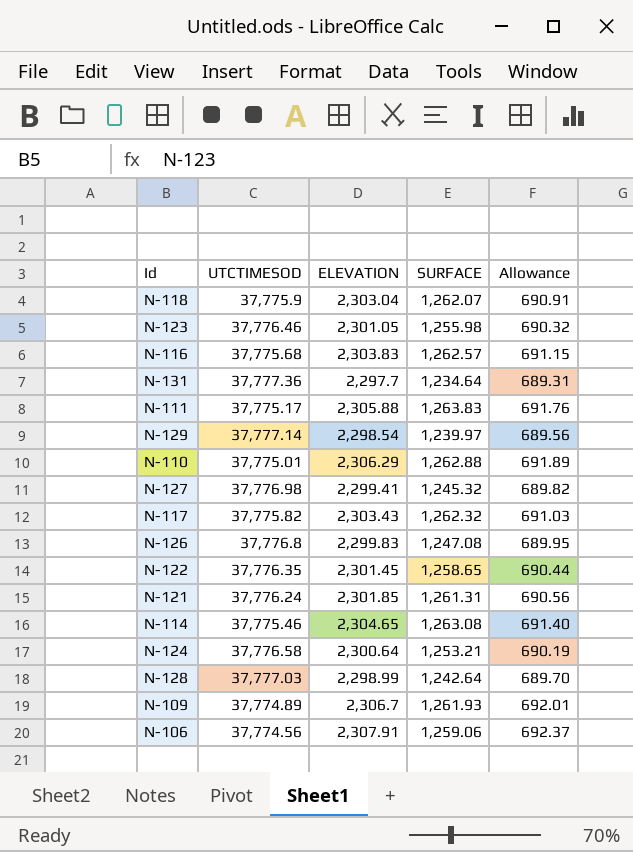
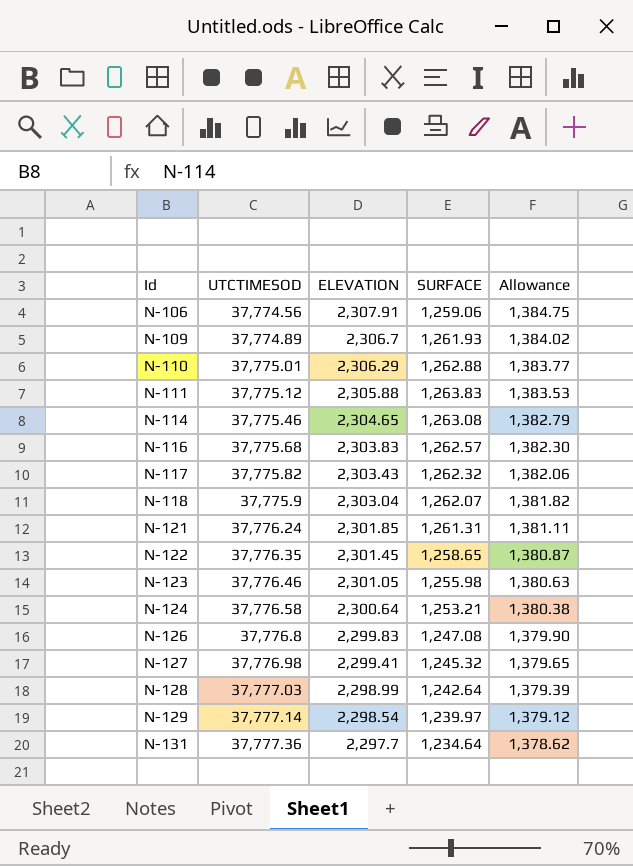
row order: none -> Id ascending
column Allowance | formula: [ELEVATION] * 0.3 -> [ELEVATION] * 0.6
N-111 | UTCTIMESOD: 37,775.17 -> 37,775.12

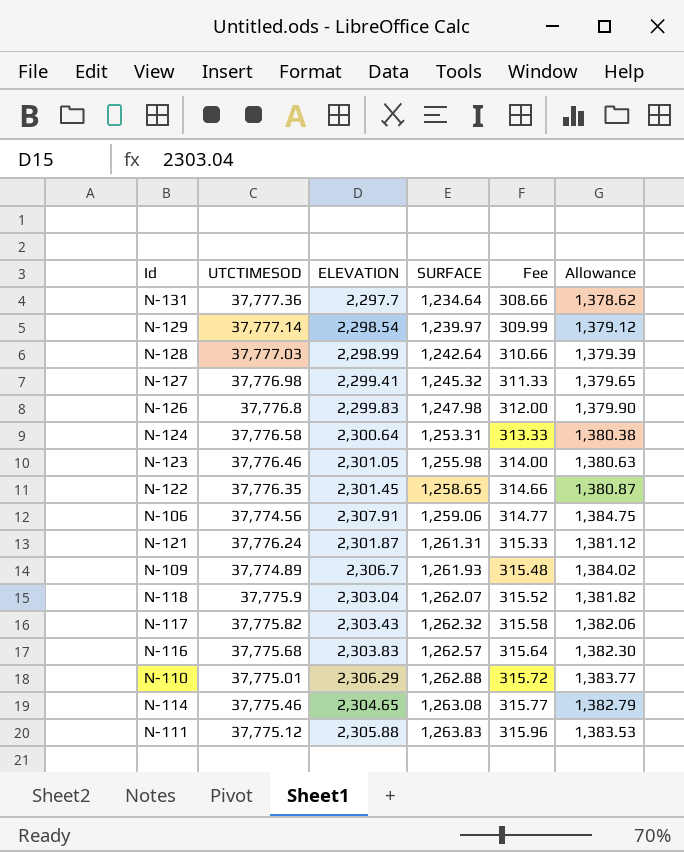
row order: Id ascending -> SURFACE ascending
column Fee | formula: none -> [SURFACE] * 0.25
N-126 | SURFACE: 1,247.08 -> 1,247.98
N-124 | SURFACE: 1,253.21 -> 1,253.31
N-121 | ELEVATION: 2,301.85 -> 2,301.87
N-121 | Allowance: 1,381.11 -> 1,381.12

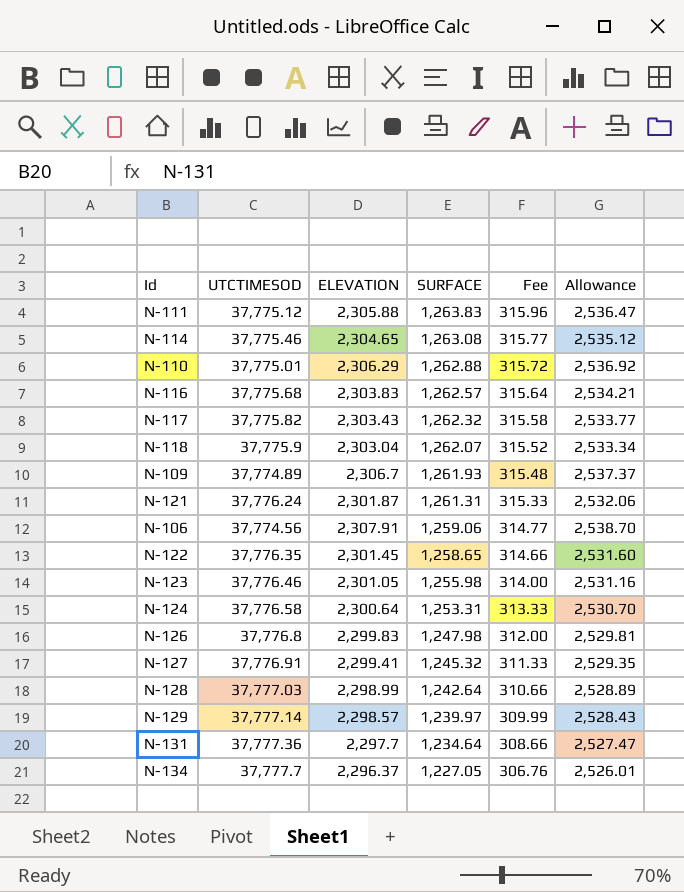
row order: SURFACE ascending -> SURFACE descending
column Allowance | formula: [ELEVATION] * 0.6 -> [ELEVATION] * 1.1
N-127 | UTCTIMESOD: 37,776.98 -> 37,776.91
N-129 | ELEVATION: 2,298.54 -> 2,298.57
row N-134: none -> 37,777.7 | 2,296.37 | 1,227.05 | 306.76 | 2,526.01

